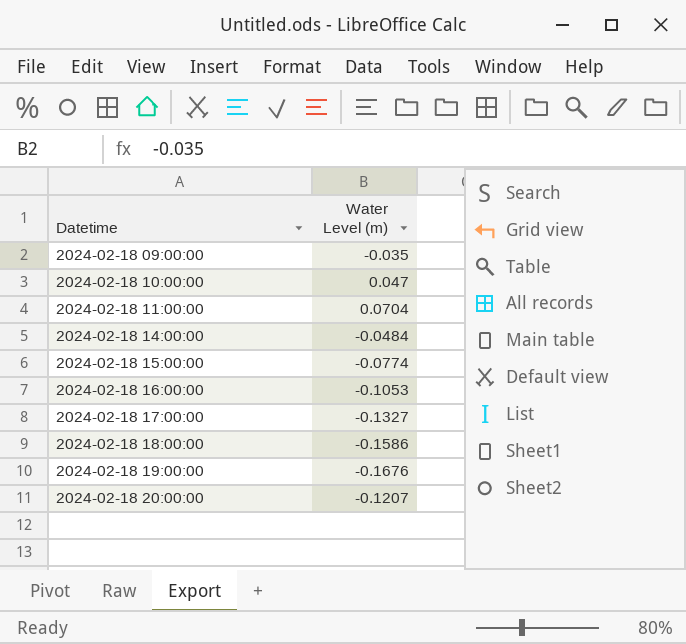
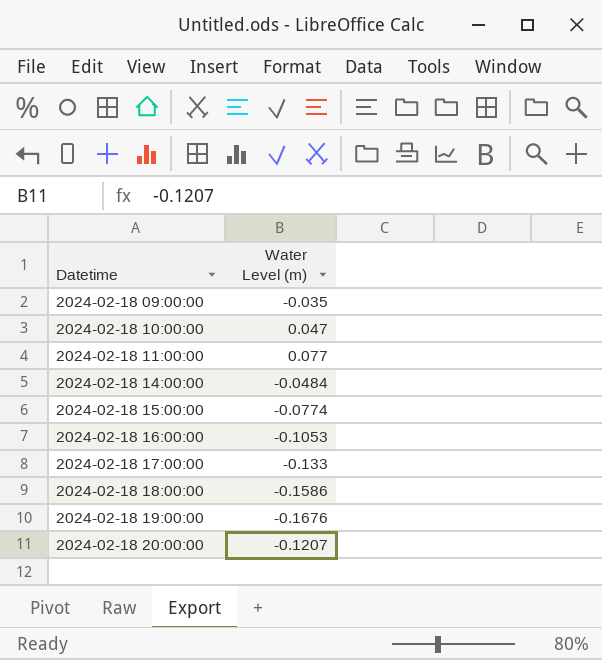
2024-02-18 11:00:00 | Water Level (m): 0.0704 -> 0.077
2024-02-18 17:00:00 | Water Level (m): -0.1327 -> -0.133

